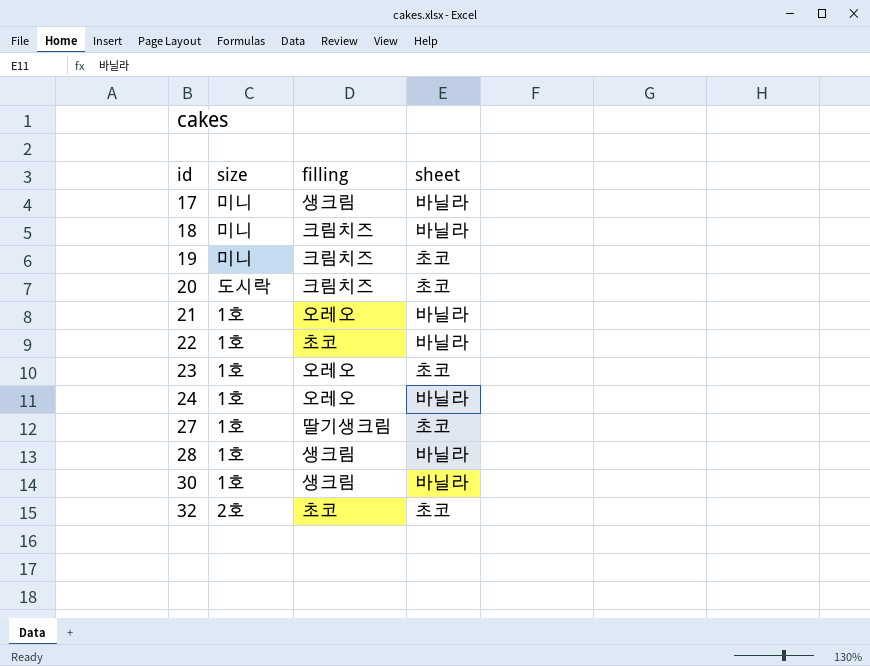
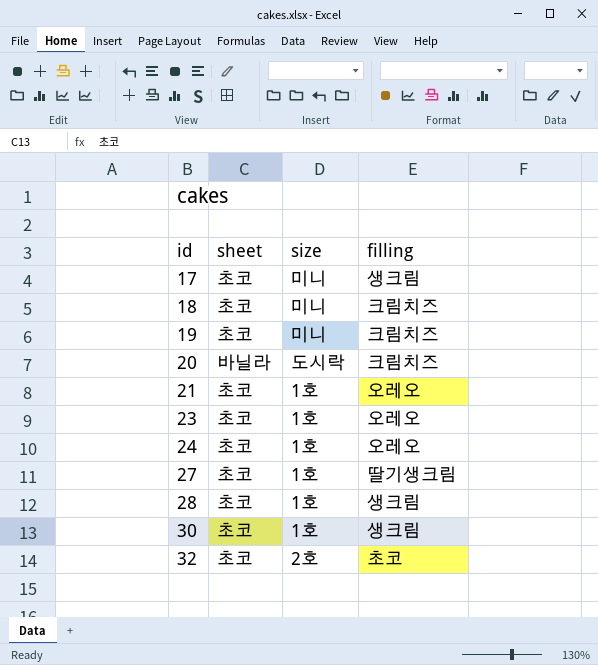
column sheet | position: 4 -> 2
row 22: 1호 | 초코 | 바닐라 -> none
17 | sheet: 바닐라 -> 초코
18 | sheet: 바닐라 -> 초코
20 | sheet: 초코 -> 바닐라
21 | sheet: 바닐라 -> 초코
24 | sheet: 바닐라 -> 초코
28 | sheet: 바닐라 -> 초코
30 | sheet: 바닐라 -> 초코

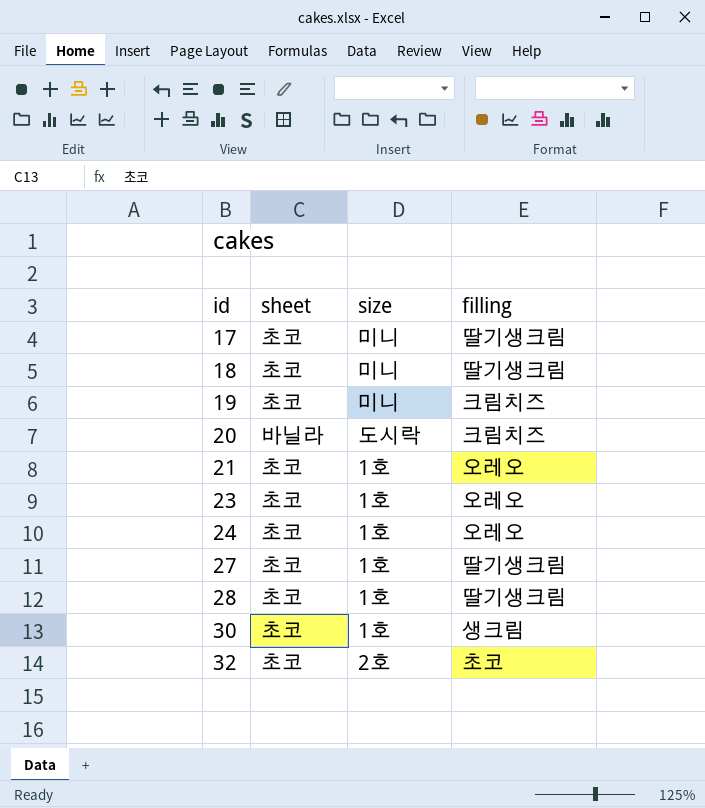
17 | filling: 생크림 -> 딸기생크림
18 | filling: 크림치즈 -> 딸기생크림
28 | filling: 생크림 -> 딸기생크림

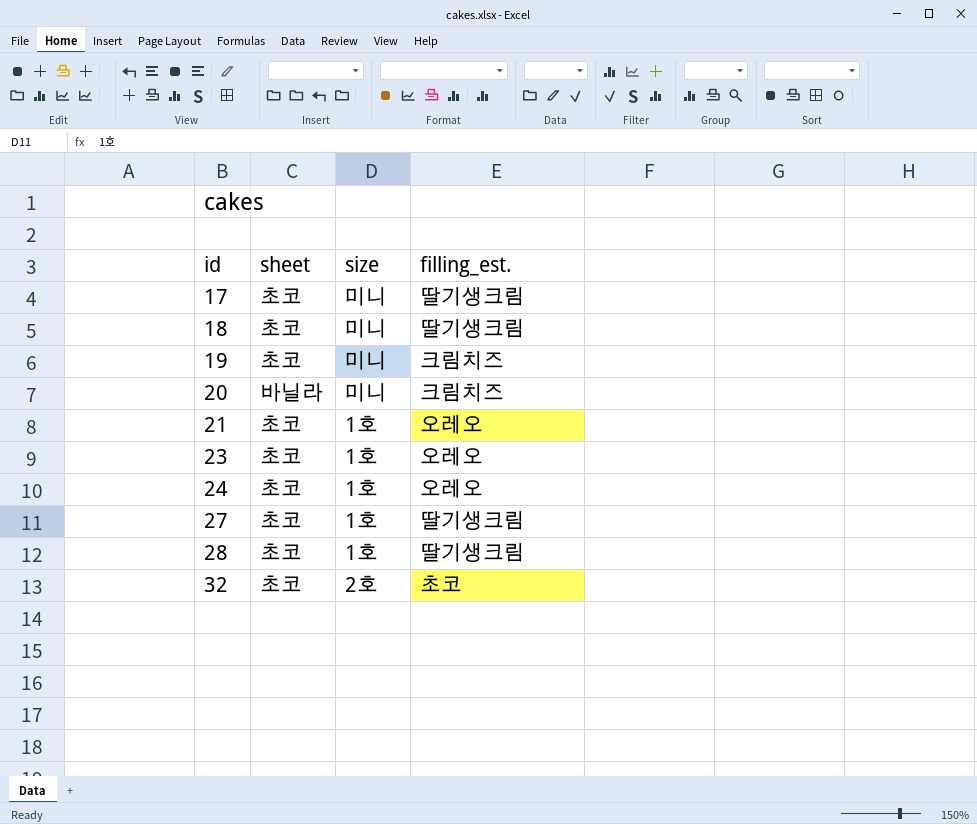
column name: filling -> filling_est.
row 30: 초코 | 1호 | 생크림 -> none
20 | size: 도시락 -> 미니

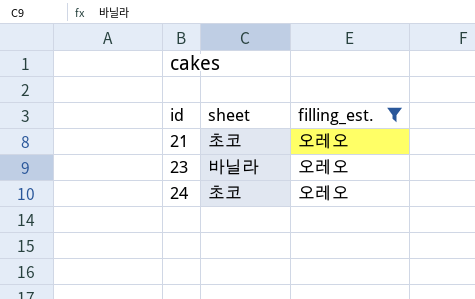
filter: none -> filling_est. = 오레오
column size | position: 3 -> none
23 | sheet: 초코 -> 바닐라

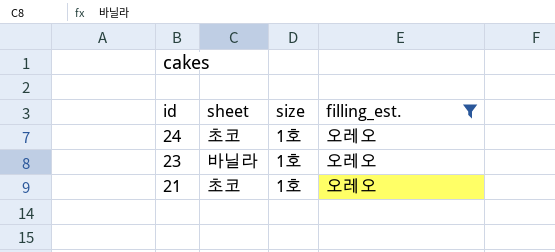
row order: id ascending -> id descending
column size | position: none -> 3

